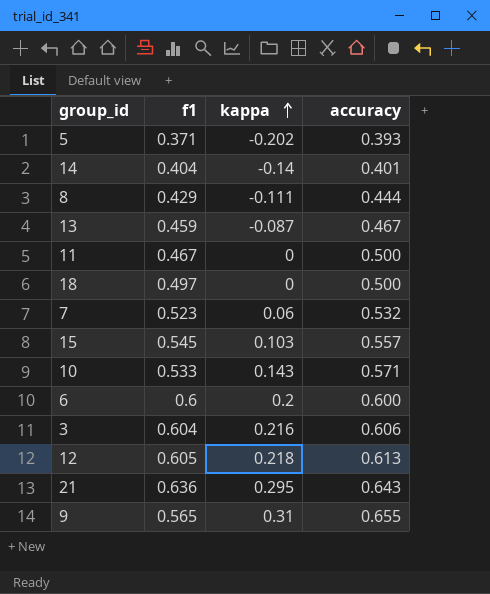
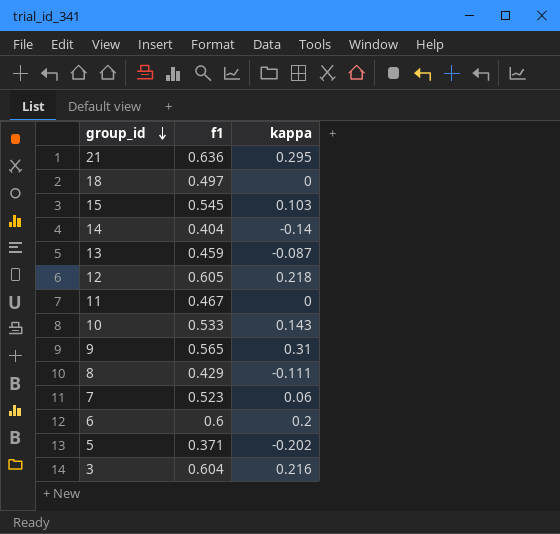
row order: kappa ascending -> group_id descending
column accuracy | position: 4 -> none

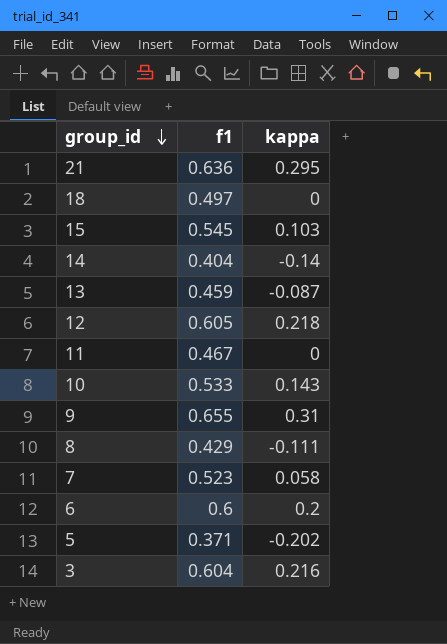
9 | f1: 0.565 -> 0.655
7 | kappa: 0.06 -> 0.058

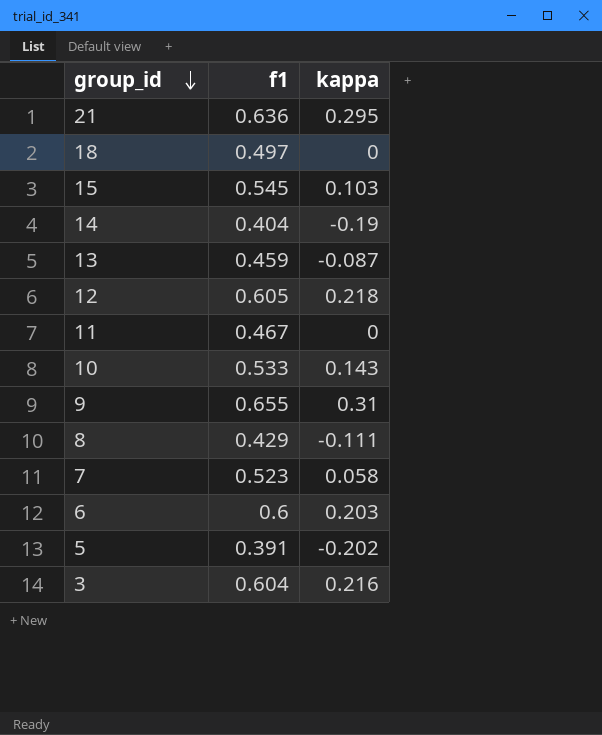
14 | kappa: -0.14 -> -0.19
6 | kappa: 0.2 -> 0.203
5 | f1: 0.371 -> 0.391

